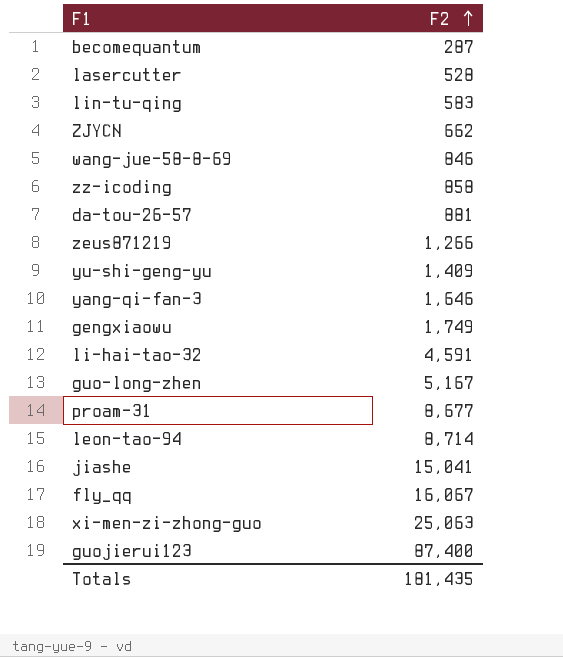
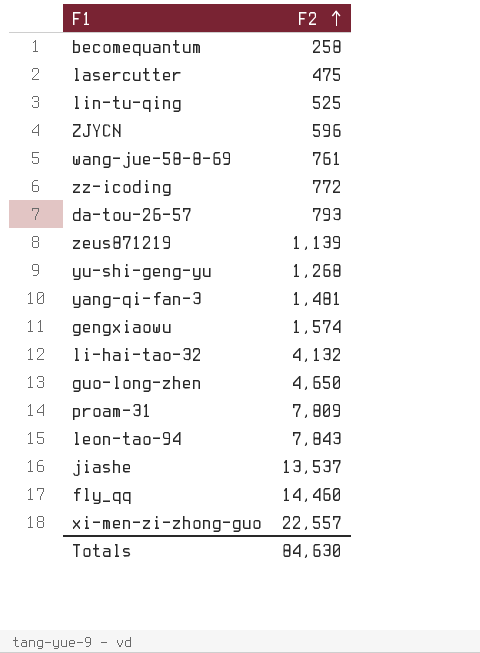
row guojierui123: 87,400 -> none
becomequantum | F2: 287 -> 258
lasercutter | F2: 528 -> 475
lin-tu-qing | F2: 583 -> 525
ZJYCN | F2: 662 -> 596
wang-jue-58-8-69 | F2: 846 -> 761
zz-icoding | F2: 858 -> 772
da-tou-26-57 | F2: 881 -> 793
zeus871219 | F2: 1,266 -> 1,139
yu-shi-geng-yu | F2: 1,409 -> 1,268
yang-qi-fan-3 | F2: 1,646 -> 1,481
gengxiaowu | F2: 1,749 -> 1,574
li-hai-tao-32 | F2: 4,591 -> 4,132
guo-long-zhen | F2: 5,167 -> 4,650
proam-31 | F2: 8,677 -> 7,809
leon-tao-94 | F2: 8,714 -> 7,843
jiashe | F2: 15,041 -> 13,537
fly_qq | F2: 16,067 -> 14,460
xi-men-zi-zhong-guo | F2: 25,063 -> 22,557
Totals | F2: 181,435 -> 84,630

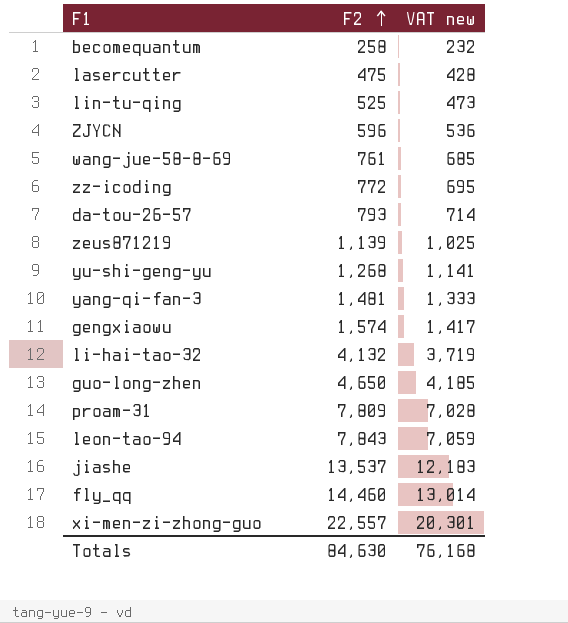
column VAT new | formula: none -> [F2] * 0.9

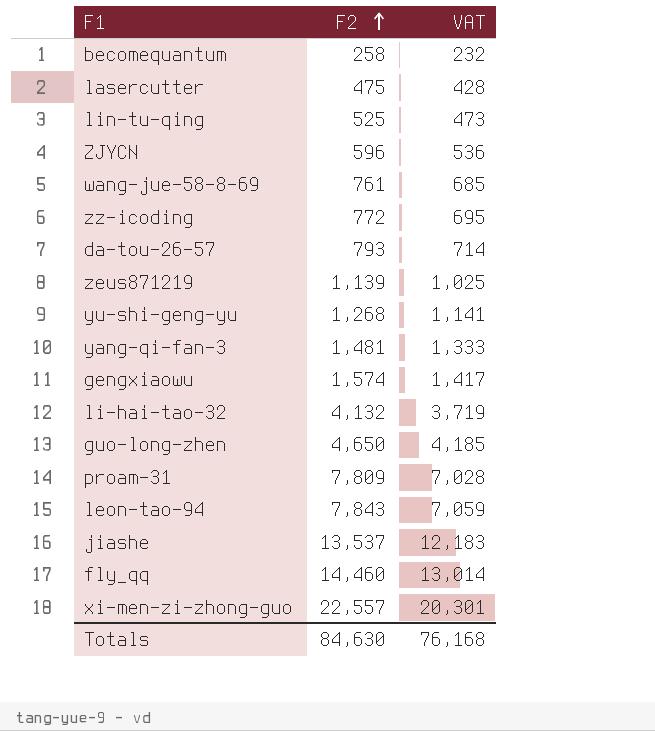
column name: VAT new -> VAT

